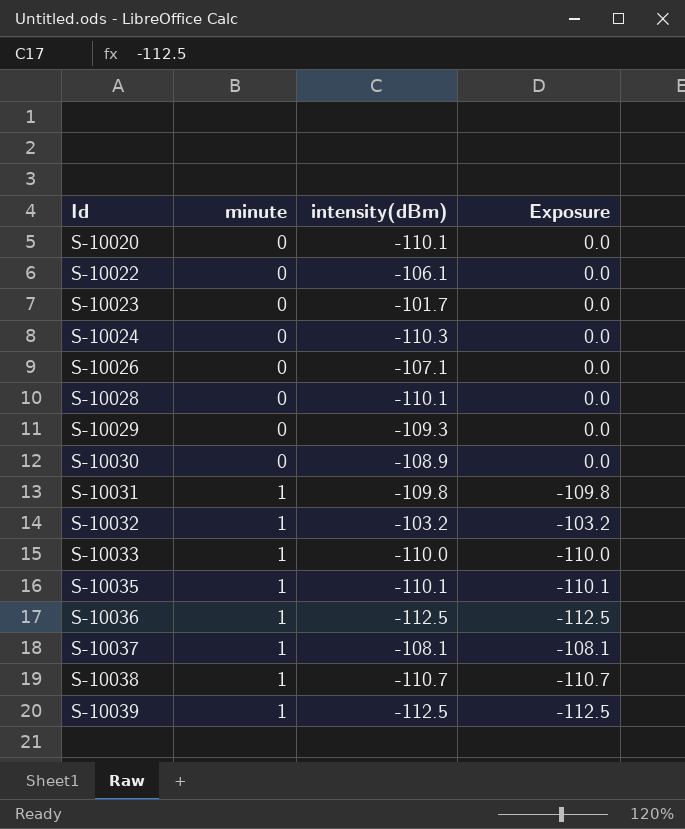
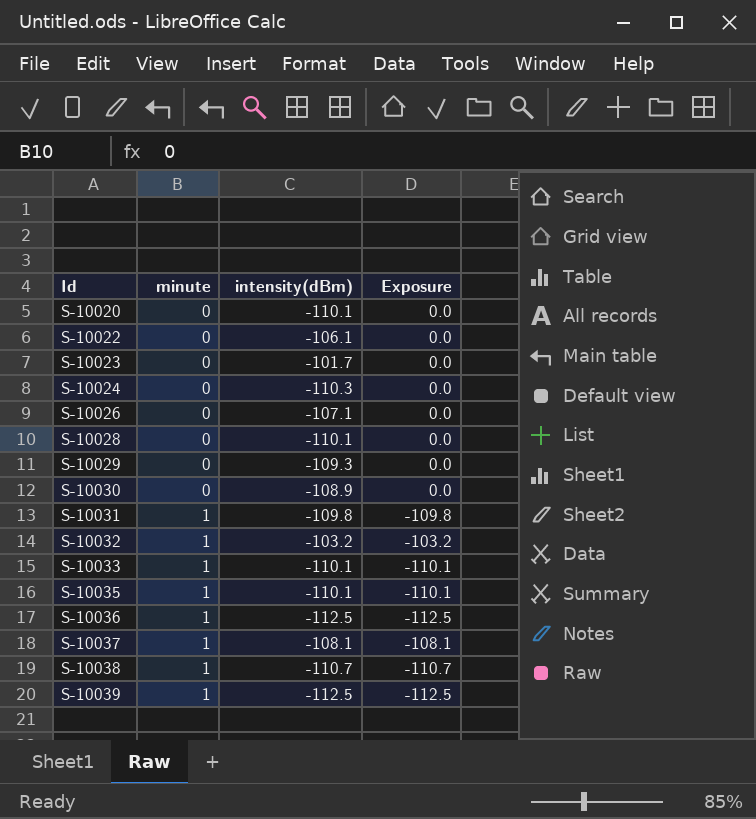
S-10033 | intensity(dBm): -110.0 -> -110.1
S-10033 | Exposure: -110.0 -> -110.1

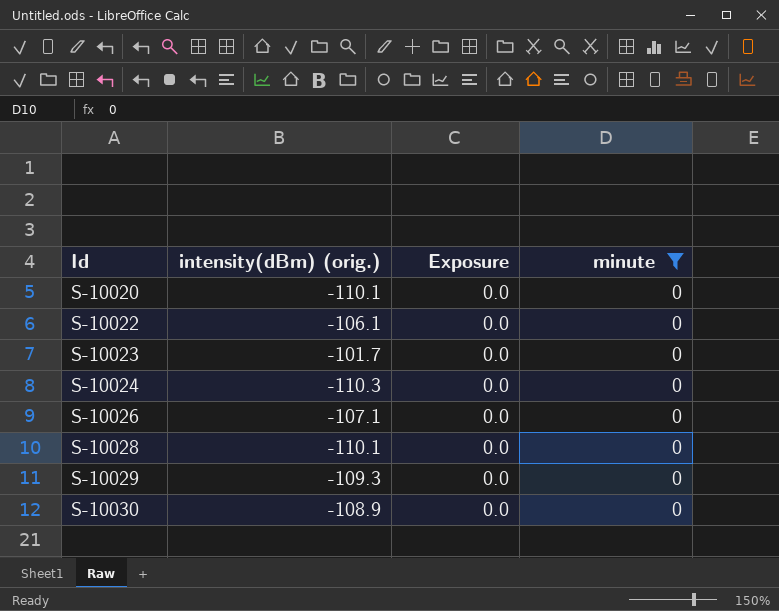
filter: none -> minute = 0
column name: intensity(dBm) -> intensity(dBm) (orig.)
column minute | position: 2 -> 4

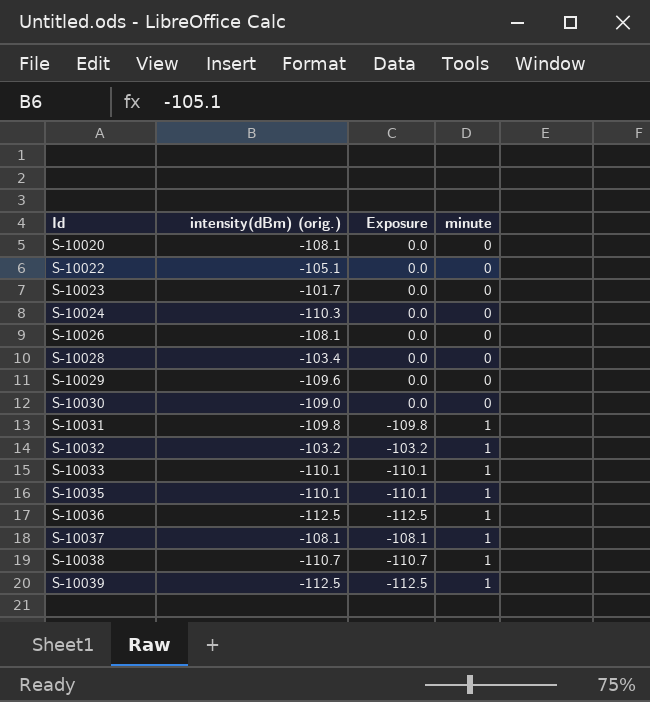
filter: minute = 0 -> none
S-10020 | intensity(dBm) (orig.): -110.1 -> -108.1
S-10022 | intensity(dBm) (orig.): -106.1 -> -105.1
S-10026 | intensity(dBm) (orig.): -107.1 -> -108.1
S-10028 | intensity(dBm) (orig.): -110.1 -> -103.4
S-10029 | intensity(dBm) (orig.): -109.3 -> -109.6
S-10030 | intensity(dBm) (orig.): -108.9 -> -109.0

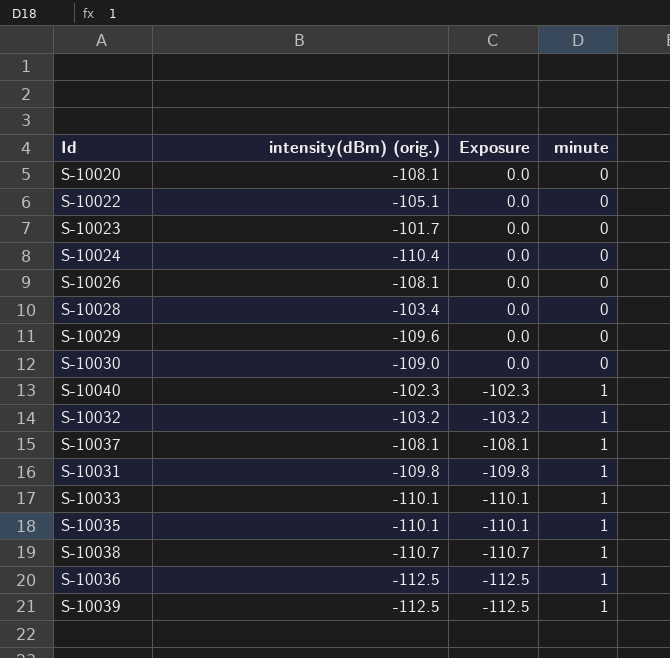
row order: Id ascending -> Exposure descending
S-10024 | intensity(dBm) (orig.): -110.3 -> -110.4
row S-10040: none -> -102.3 | -102.3 | 1

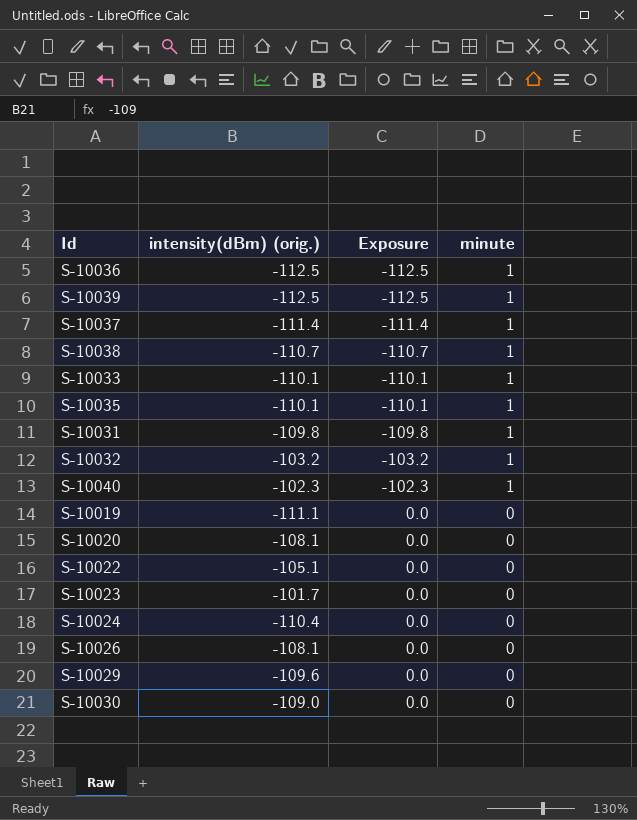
row order: Exposure descending -> Exposure ascending
row S-10028: -103.4 | 0.0 | 0 -> none
S-10037 | intensity(dBm) (orig.): -108.1 -> -111.4
S-10037 | Exposure: -108.1 -> -111.4
row S-10019: none -> -111.1 | 0.0 | 0

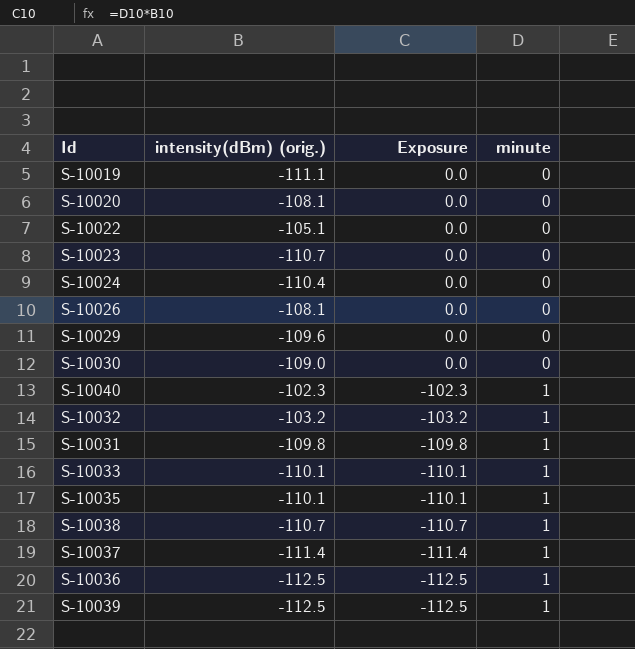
row order: Exposure ascending -> Exposure descending
S-10023 | intensity(dBm) (orig.): -101.7 -> -110.7

